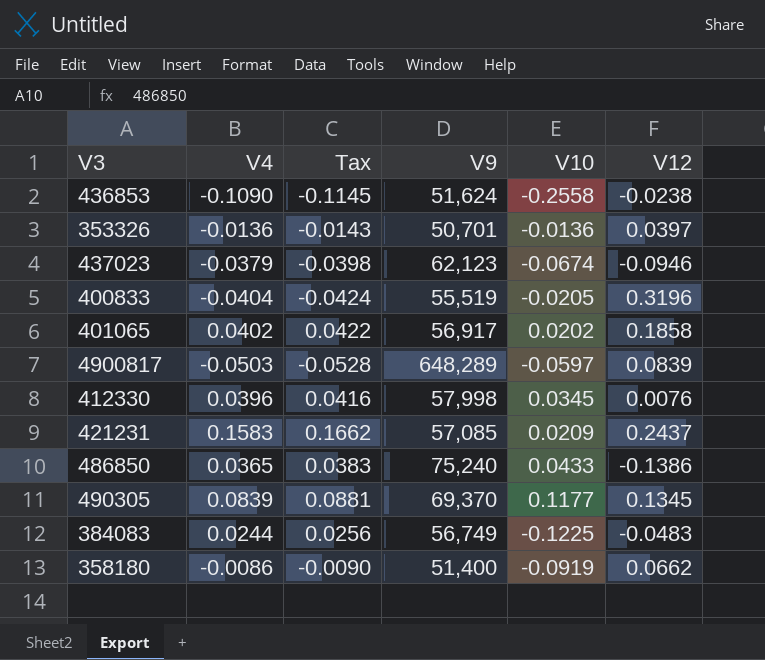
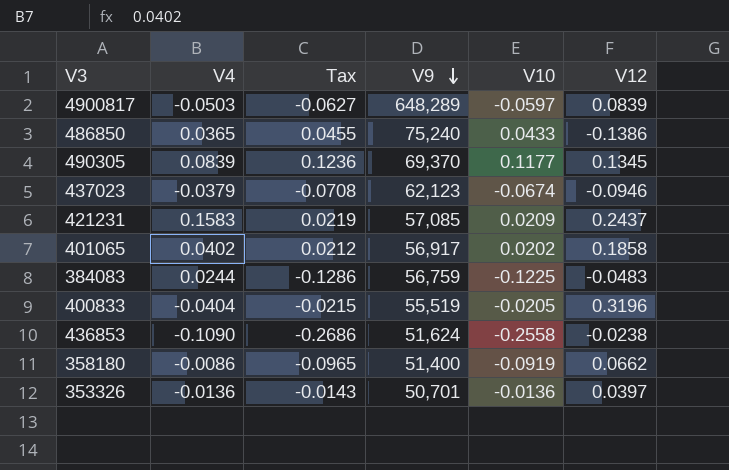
row order: none -> V9 descending
column Tax | formula: [V4] * 1.05 -> [V10] * 1.05
row 412330: 0.0396 | 0.0416 | 57,998 | 0.0345 | 0.0076 -> none
384083 | V9: 56,749 -> 56,759

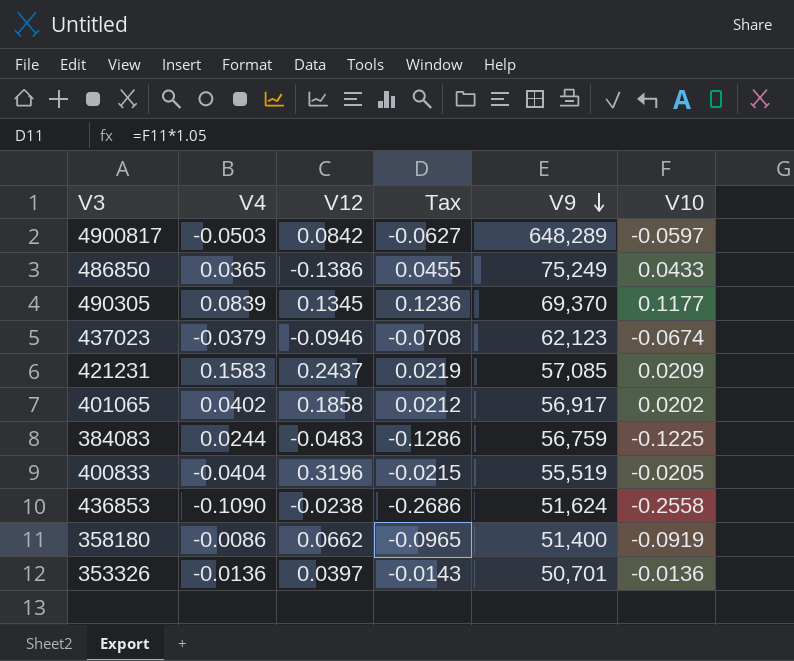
column V12 | position: 6 -> 3
4900817 | V12: 0.0839 -> 0.0842
486850 | V9: 75,240 -> 75,249

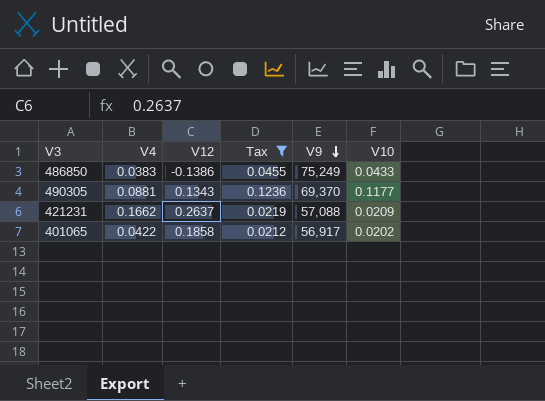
filter: none -> Tax >= 0.0212
486850 | V4: 0.0365 -> 0.0383
490305 | V4: 0.0839 -> 0.0881
490305 | V12: 0.1345 -> 0.1343
421231 | V4: 0.1583 -> 0.1662
421231 | V12: 0.2437 -> 0.2637
421231 | V9: 57,085 -> 57,088
401065 | V4: 0.0402 -> 0.0422

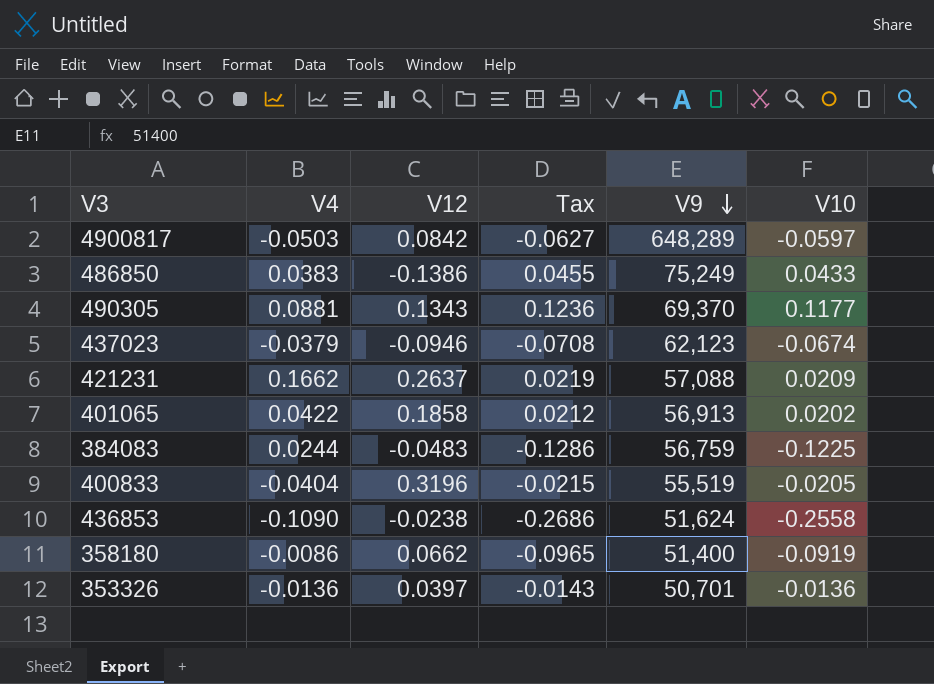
filter: Tax >= 0.0212 -> none
401065 | V9: 56,917 -> 56,913

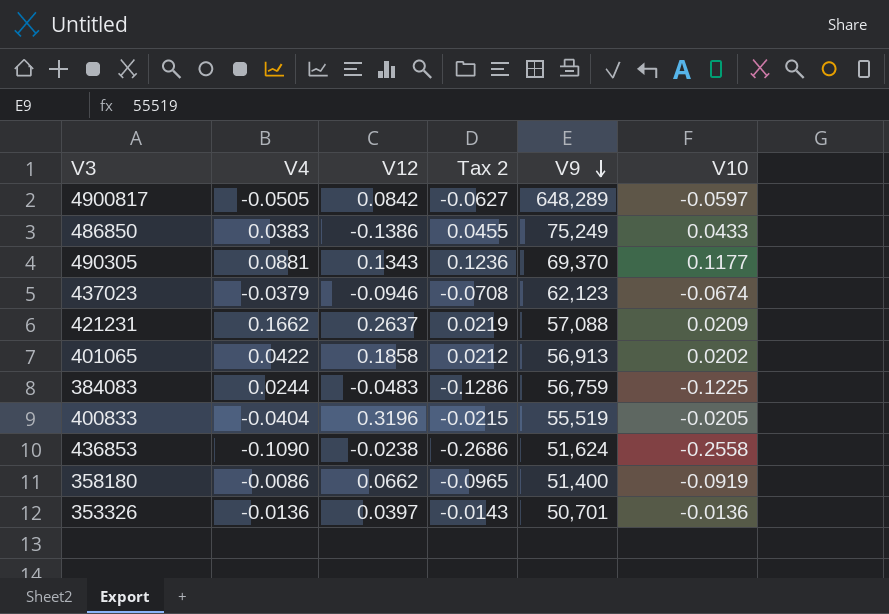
column name: Tax -> Tax 2
4900817 | V4: -0.0503 -> -0.0505

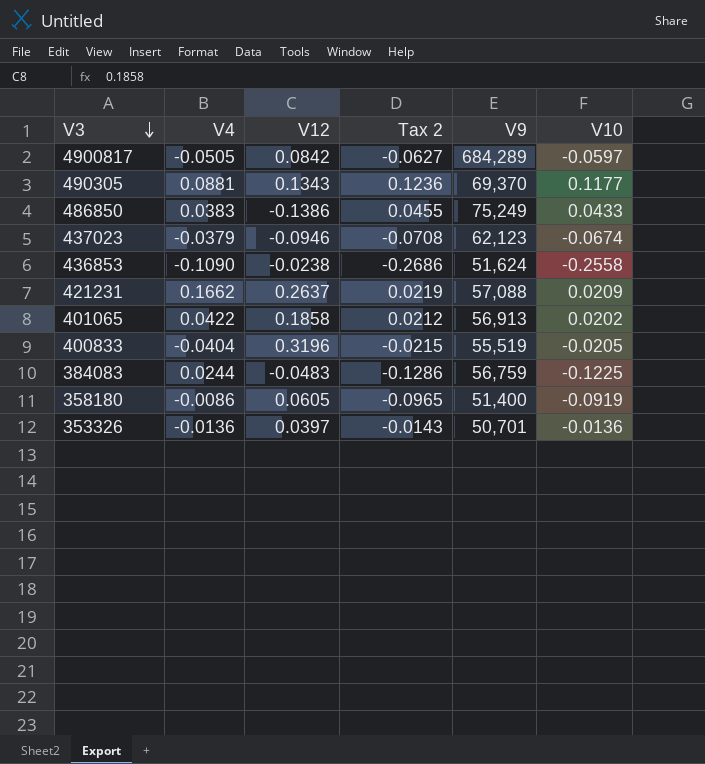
row order: V9 descending -> V3 descending
4900817 | V9: 648,289 -> 684,289
358180 | V12: 0.0662 -> 0.0605

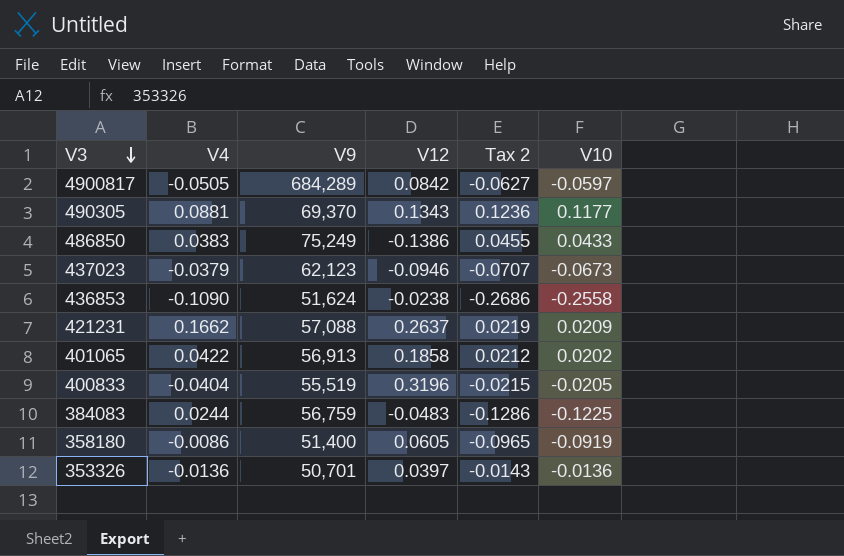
column V9 | position: 5 -> 3
437023 | Tax 2: -0.0708 -> -0.0707
437023 | V10: -0.0674 -> -0.0673

